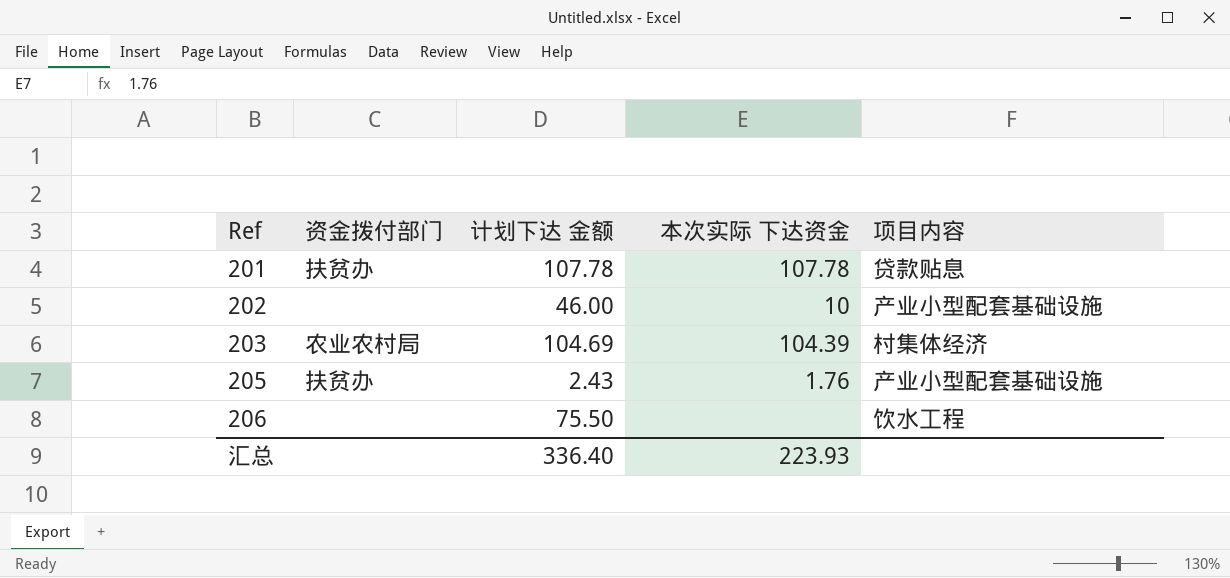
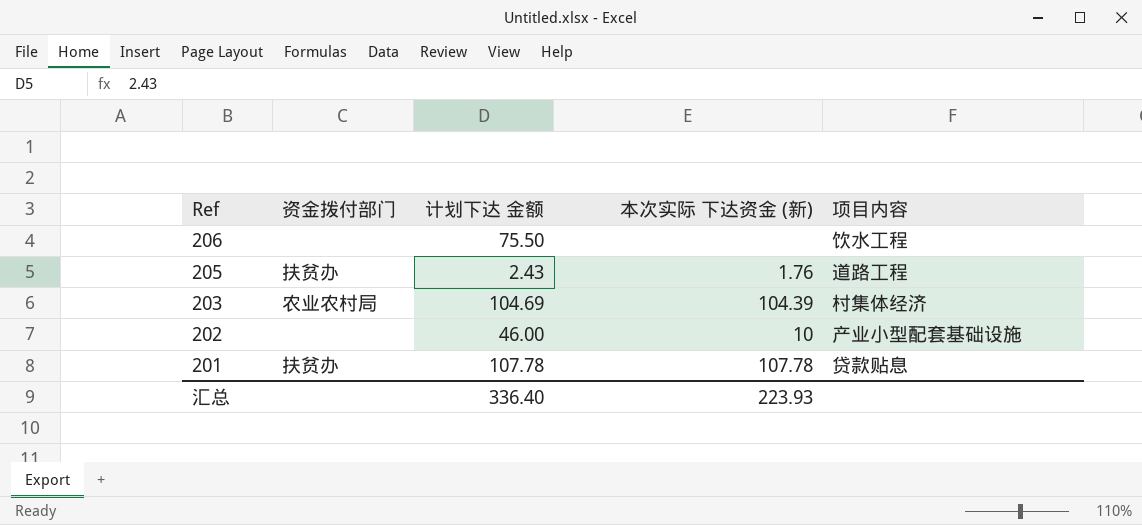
row order: Ref ascending -> Ref descending
column name: 本次实际 下达资金 -> 本次实际 下达资金 (新)
205 | 项目内容: 产业小型配套基础设施 -> 道路工程

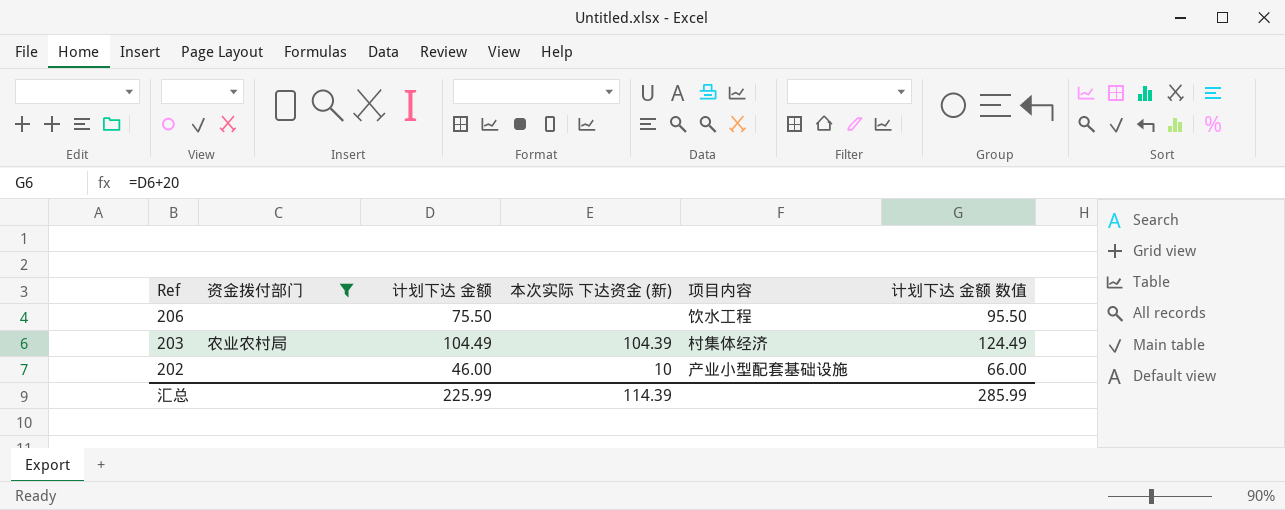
filter: none -> 资金拨付部门 != 扶贫办
column 计划下达 金额 数值 | formula: none -> [计划下达 金额] + 20
203 | 计划下达 金额: 104.69 -> 104.49
汇总 | 计划下达 金额: 336.40 -> 225.99
汇总 | 本次实际 下达资金 (新): 223.93 -> 114.39

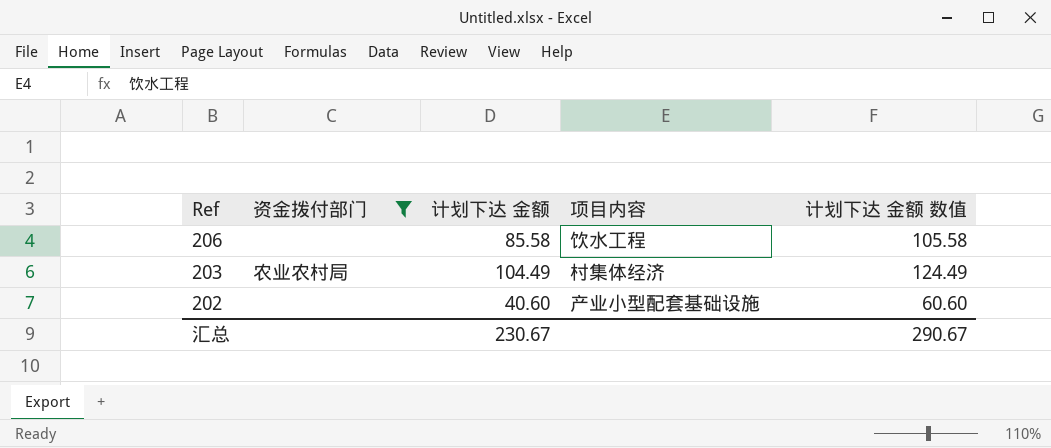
column 本次实际 下达资金 (新) | position: 4 -> none
206 | 计划下达 金额: 75.50 -> 85.58
206 | 计划下达 金额 数值: 95.50 -> 105.58
202 | 计划下达 金额: 46.00 -> 40.60
202 | 计划下达 金额 数值: 66.00 -> 60.60
汇总 | 计划下达 金额: 225.99 -> 230.67
汇总 | 计划下达 金额 数值: 285.99 -> 290.67

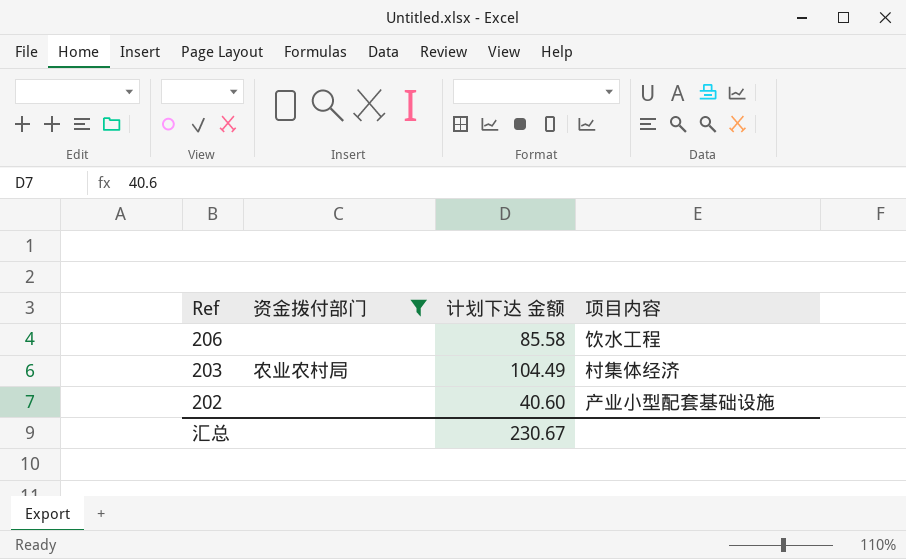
column 计划下达 金额 数值 | formula: [计划下达 金额] + 20 -> none

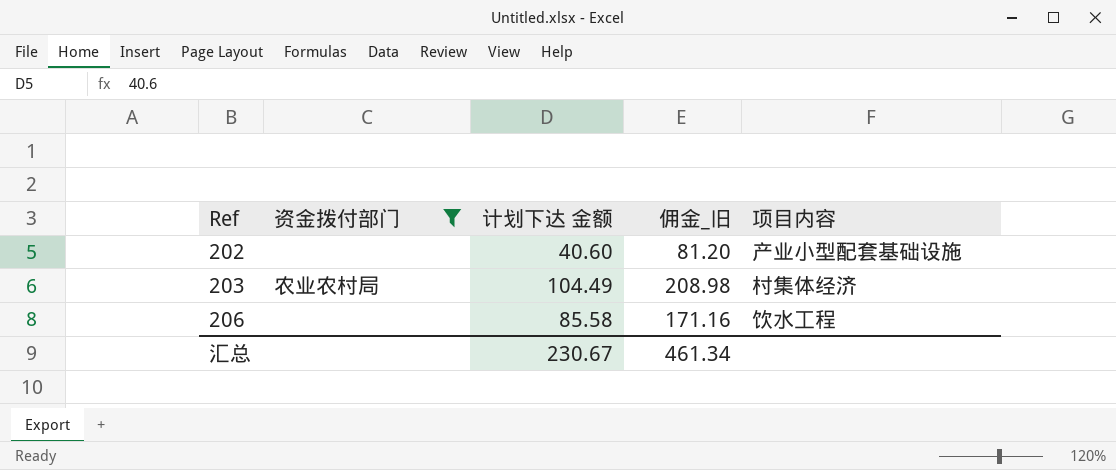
row order: Ref descending -> Ref ascending
column 佣金_旧 | formula: none -> [计划下达 金额] * 2

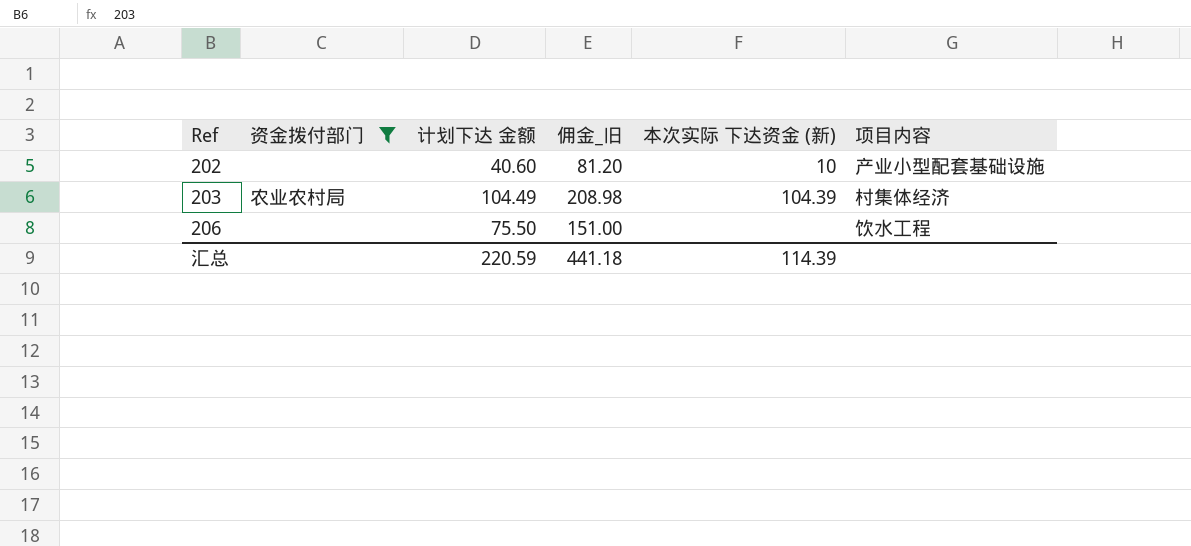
column 本次实际 下达资金 (新) | position: none -> 5
206 | 计划下达 金额: 85.58 -> 75.50
206 | 佣金_旧: 171.16 -> 151.00
汇总 | 计划下达 金额: 230.67 -> 220.59
汇总 | 佣金_旧: 461.34 -> 441.18

